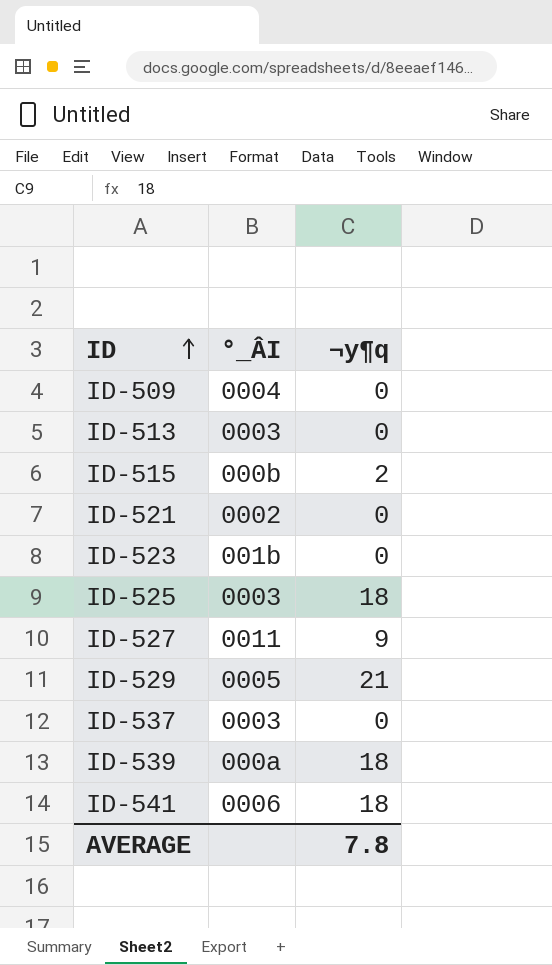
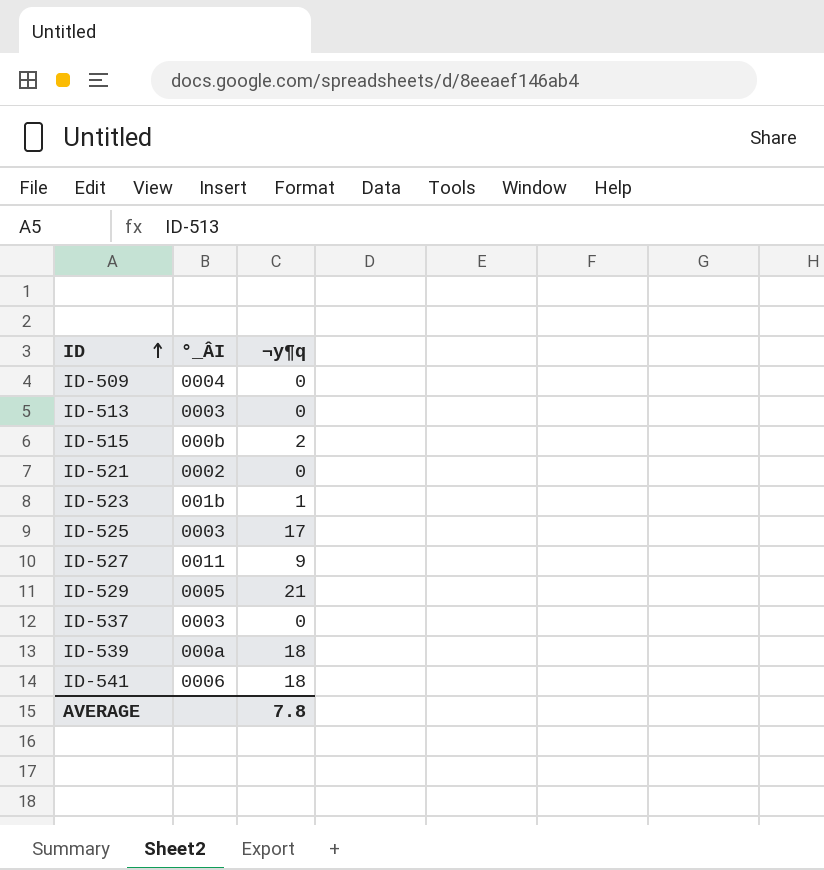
ID-523 | ¬y¶q: 0 -> 1
ID-525 | ¬y¶q: 18 -> 17

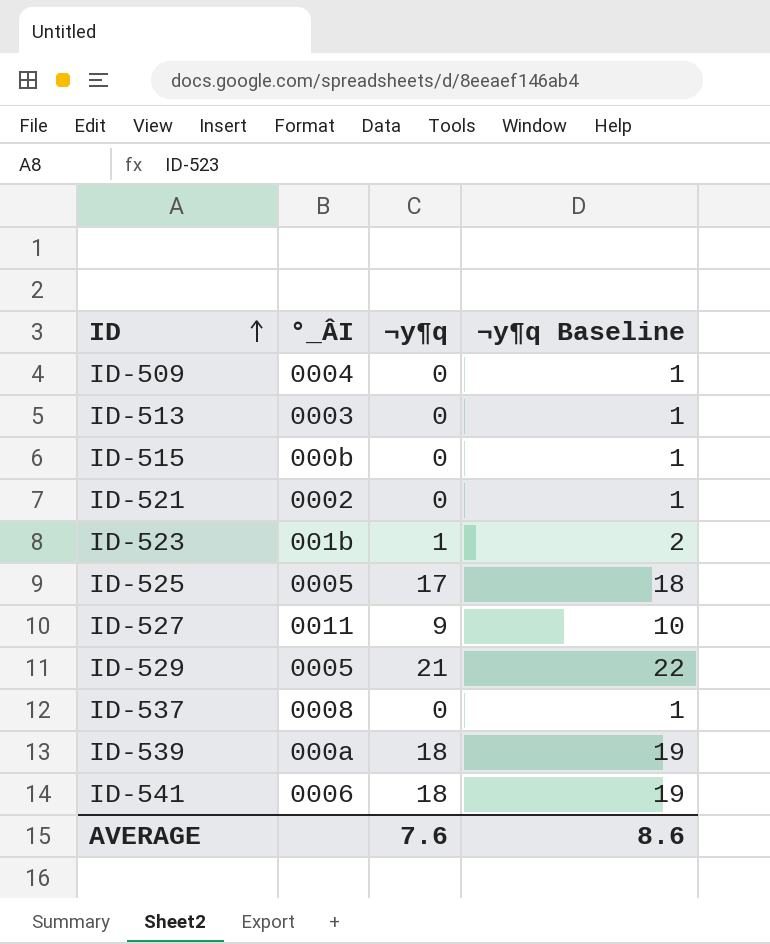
column ¬y¶q Baseline | formula: none -> [¬y¶q] + 1
ID-515 | ¬y¶q: 2 -> 0
ID-525 | °_ÂI: 0003 -> 0005
ID-537 | °_ÂI: 0003 -> 0008
AVERAGE | ¬y¶q: 7.8 -> 7.6

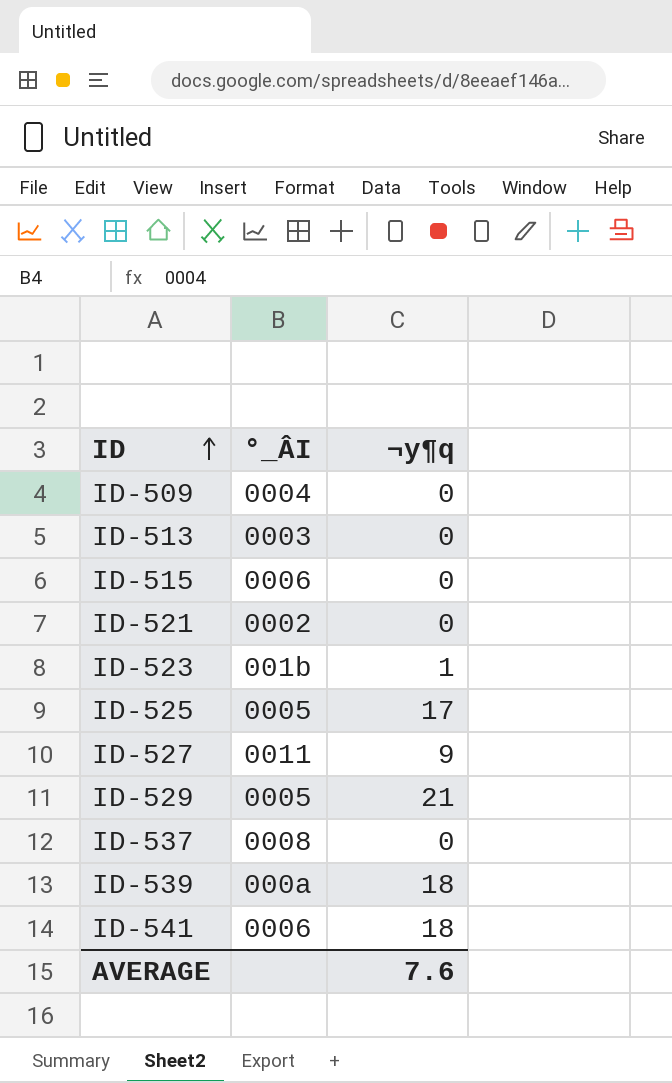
column ¬y¶q Baseline | formula: [¬y¶q] + 1 -> none
ID-515 | °_ÂI: 000b -> 0006

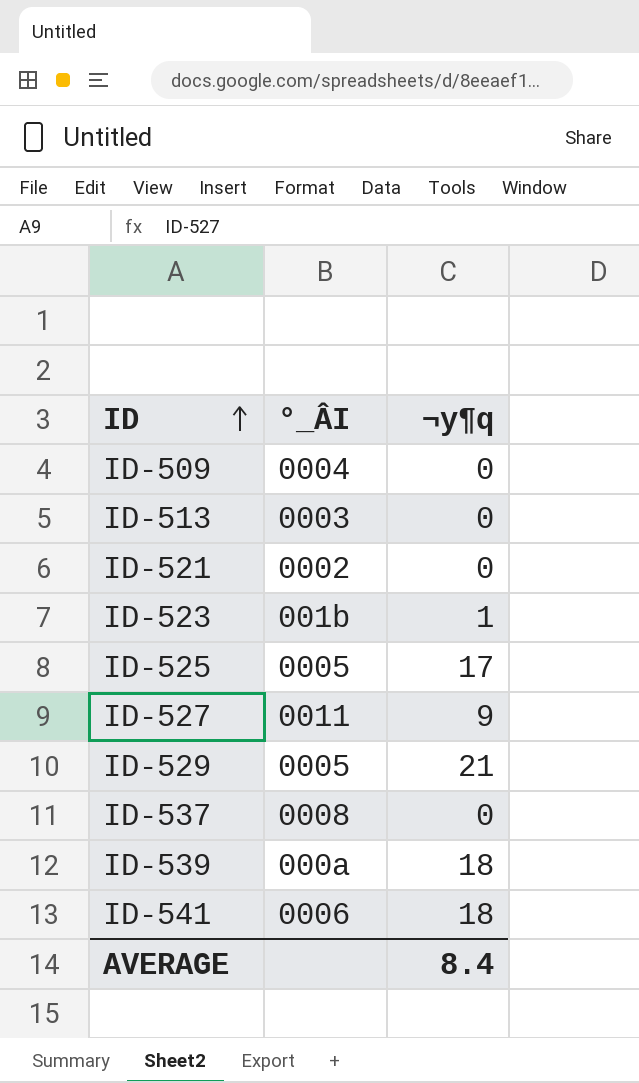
row ID-515: 0006 | 0 -> none
AVERAGE | ¬y¶q: 7.6 -> 8.4

